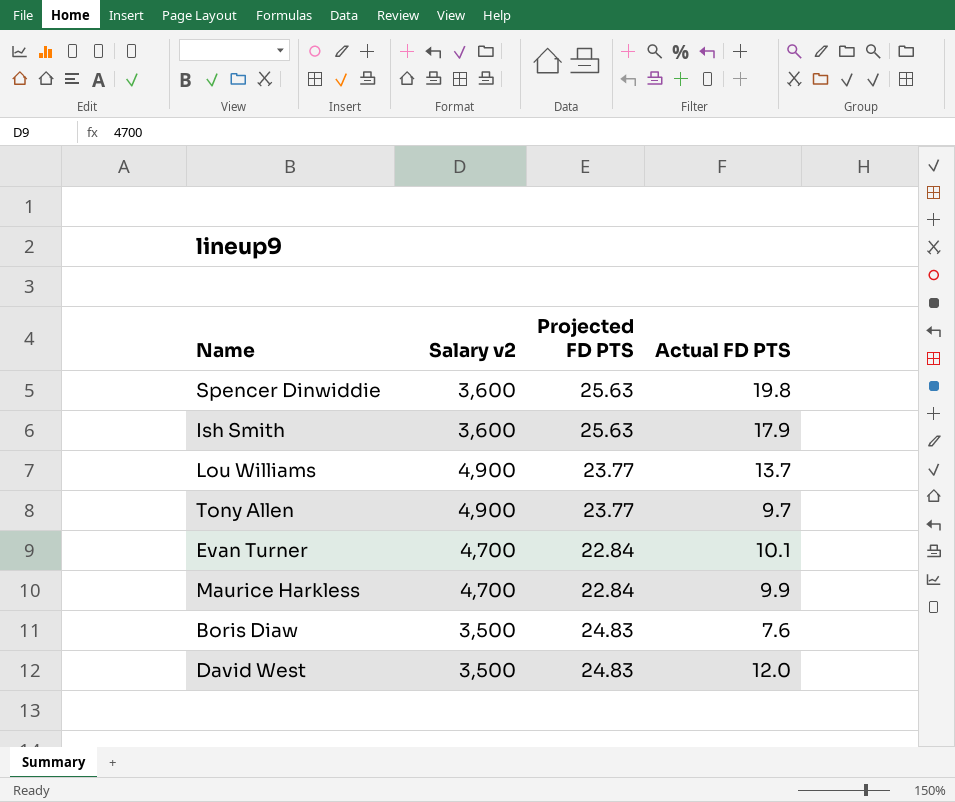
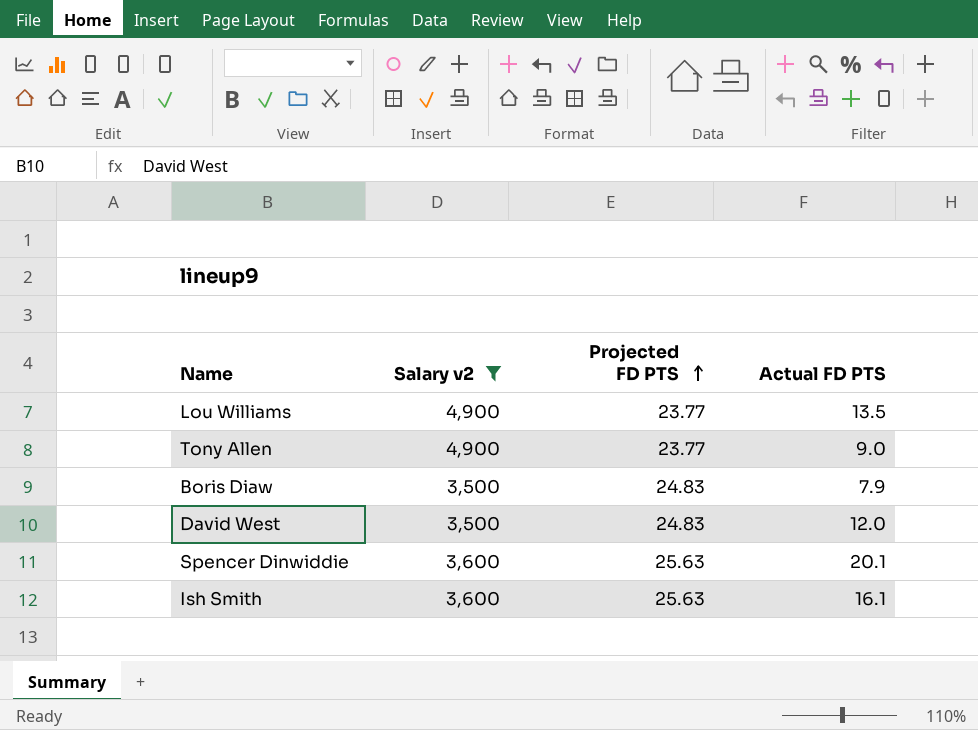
filter: none -> Salary v2 != 4,700
row order: none -> Projected FD PTS ascending
Lou Williams | Actual FD PTS: 13.7 -> 13.5
Tony Allen | Actual FD PTS: 9.7 -> 9.0
Boris Diaw | Actual FD PTS: 7.6 -> 7.9
Spencer Dinwiddie | Actual FD PTS: 19.8 -> 20.1
Ish Smith | Actual FD PTS: 17.9 -> 16.1

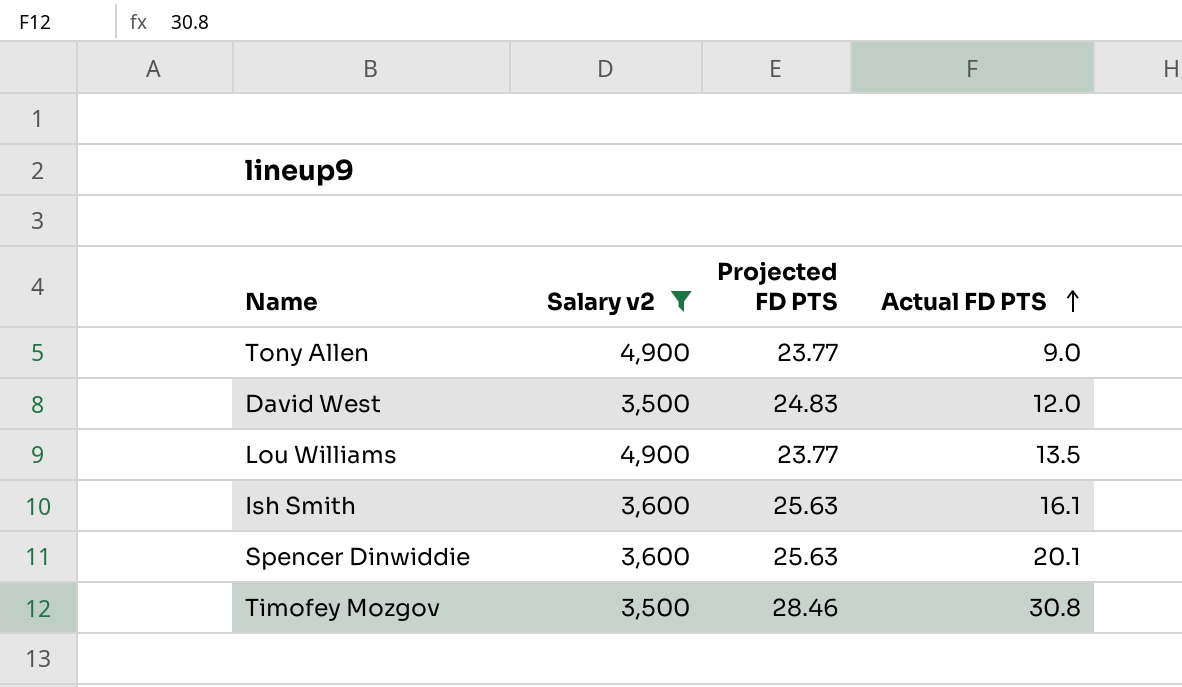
row order: Projected FD PTS ascending -> Actual FD PTS ascending
row Boris Diaw: 3,500 | 24.83 | 7.9 -> none
row Timofey Mozgov: none -> 3,500 | 28.46 | 30.8

